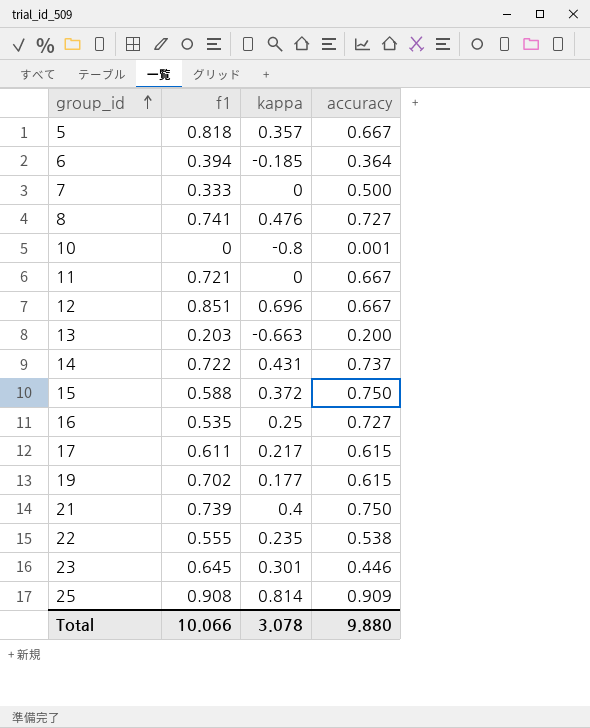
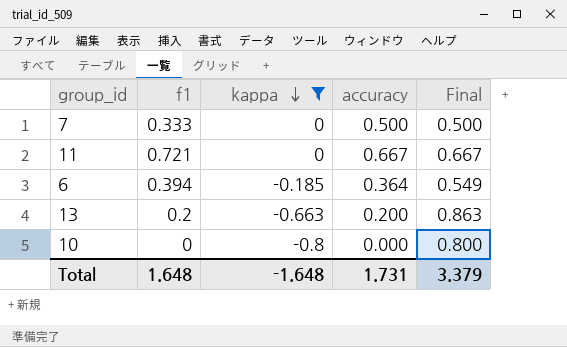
filter: none -> kappa <= 0
row order: group_id ascending -> kappa descending
column Final | formula: none -> [accuracy] - [kappa]
13 | f1: 0.203 -> 0.2
10 | accuracy: 0.001 -> 0.000
Total | f1: 10.066 -> 1.648
Total | kappa: 3.078 -> -1.648
Total | accuracy: 9.880 -> 1.731

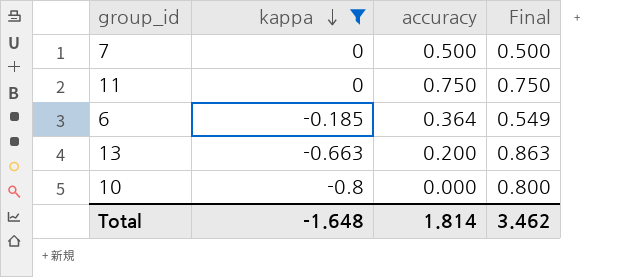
column f1 | position: 2 -> none
11 | accuracy: 0.667 -> 0.750
11 | Final: 0.667 -> 0.750
Total | accuracy: 1.731 -> 1.814
Total | Final: 3.379 -> 3.462

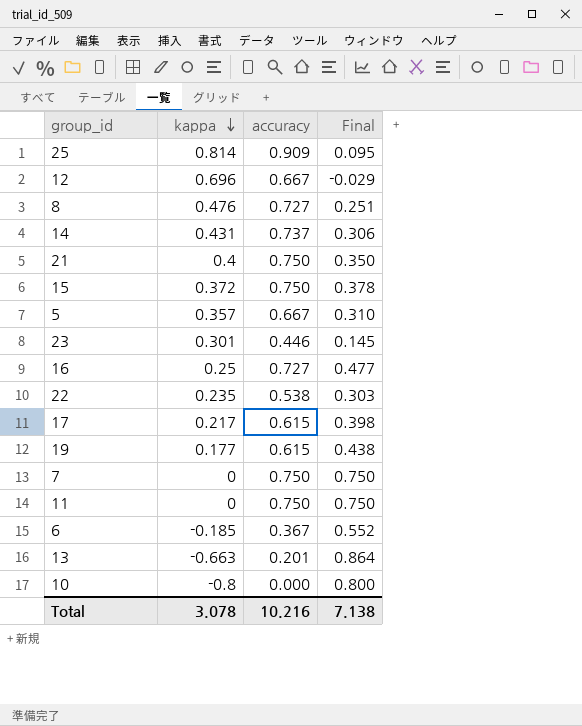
filter: kappa <= 0 -> none
7 | accuracy: 0.500 -> 0.750
7 | Final: 0.500 -> 0.750
6 | accuracy: 0.364 -> 0.367
6 | Final: 0.549 -> 0.552
13 | accuracy: 0.200 -> 0.201
13 | Final: 0.863 -> 0.864
Total | kappa: -1.648 -> 3.078
Total | accuracy: 1.814 -> 10.216
Total | Final: 3.462 -> 7.138

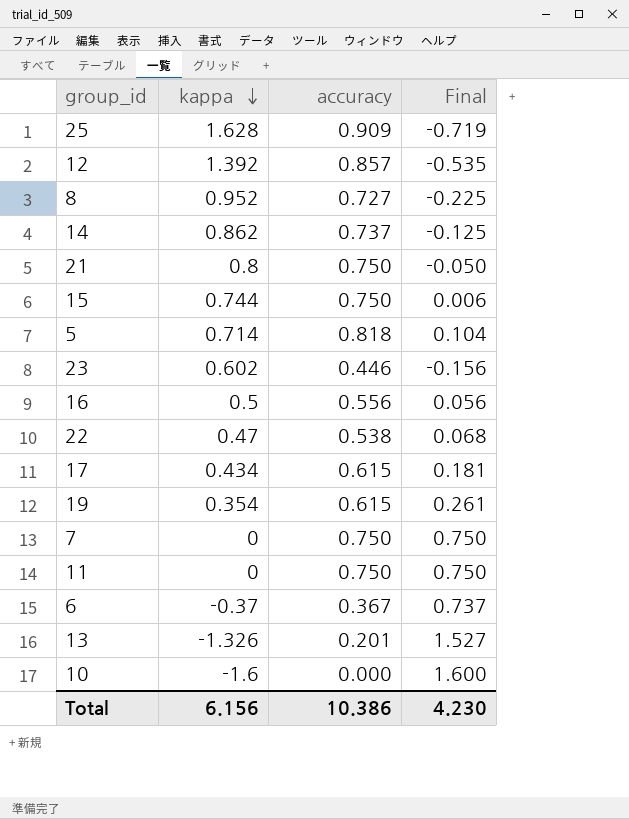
25 | kappa: 0.814 -> 1.628
25 | Final: 0.095 -> -0.719
12 | kappa: 0.696 -> 1.392
12 | accuracy: 0.667 -> 0.857
12 | Final: -0.029 -> -0.535
8 | kappa: 0.476 -> 0.952
8 | Final: 0.251 -> -0.225
14 | kappa: 0.431 -> 0.862
14 | Final: 0.306 -> -0.125
21 | kappa: 0.4 -> 0.8
21 | Final: 0.350 -> -0.050
15 | kappa: 0.372 -> 0.744
15 | Final: 0.378 -> 0.006
5 | kappa: 0.357 -> 0.714
5 | accuracy: 0.667 -> 0.818
5 | Final: 0.310 -> 0.104
23 | kappa: 0.301 -> 0.602
23 | Final: 0.145 -> -0.156
16 | kappa: 0.25 -> 0.5
16 | accuracy: 0.727 -> 0.556
16 | Final: 0.477 -> 0.056
22 | kappa: 0.235 -> 0.47
22 | Final: 0.303 -> 0.068
17 | kappa: 0.217 -> 0.434
17 | Final: 0.398 -> 0.181
19 | kappa: 0.177 -> 0.354
19 | Final: 0.438 -> 0.261
6 | kappa: -0.185 -> -0.37
6 | Final: 0.552 -> 0.737
13 | kappa: -0.663 -> -1.326
13 | Final: 0.864 -> 1.527
10 | kappa: -0.8 -> -1.6
10 | Final: 0.800 -> 1.600
Total | kappa: 3.078 -> 6.156
Total | accuracy: 10.216 -> 10.386
Total | Final: 7.138 -> 4.230

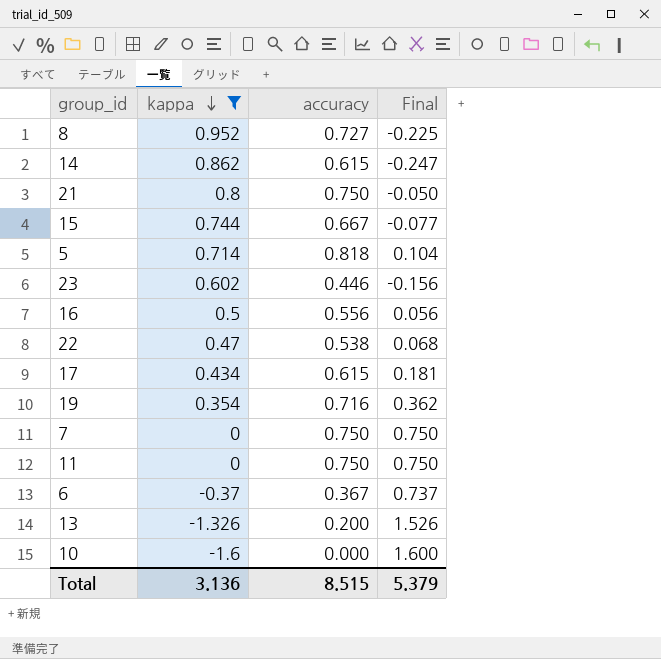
filter: none -> kappa <= 0.952
14 | accuracy: 0.737 -> 0.615
14 | Final: -0.125 -> -0.247
15 | accuracy: 0.750 -> 0.667
15 | Final: 0.006 -> -0.077
19 | accuracy: 0.615 -> 0.716
19 | Final: 0.261 -> 0.362
13 | accuracy: 0.201 -> 0.200
13 | Final: 1.527 -> 1.526
Total | kappa: 6.156 -> 3.136
Total | accuracy: 10.386 -> 8.515
Total | Final: 4.230 -> 5.379

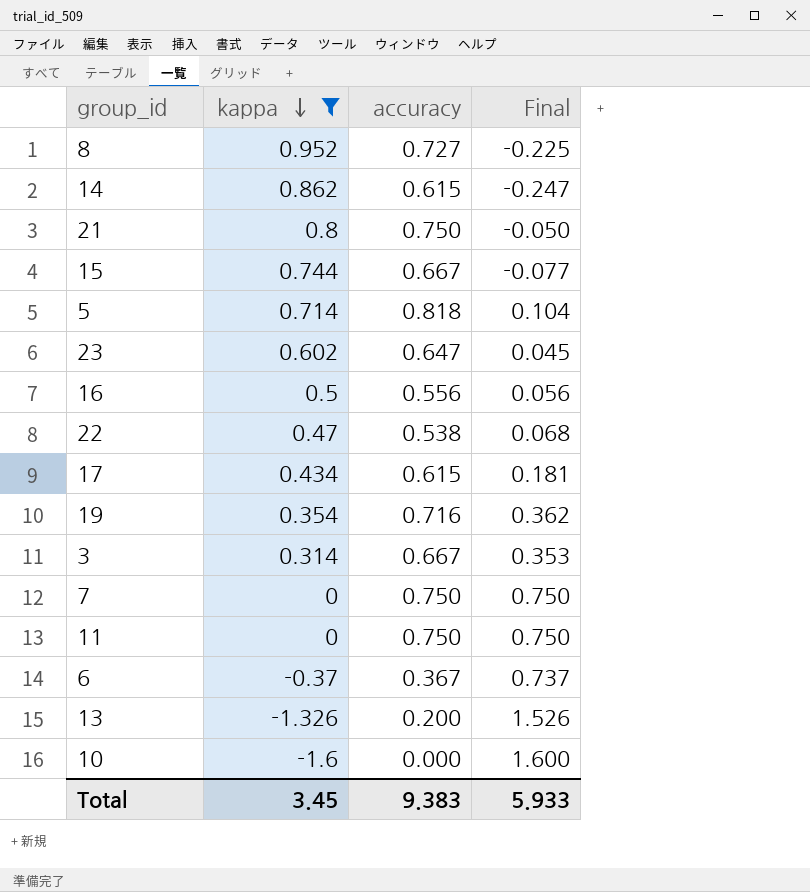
23 | accuracy: 0.446 -> 0.647
23 | Final: -0.156 -> 0.045
row 3: none -> 0.314 | 0.667 | 0.353
Total | kappa: 3.136 -> 3.45
Total | accuracy: 8.515 -> 9.383
Total | Final: 5.379 -> 5.933

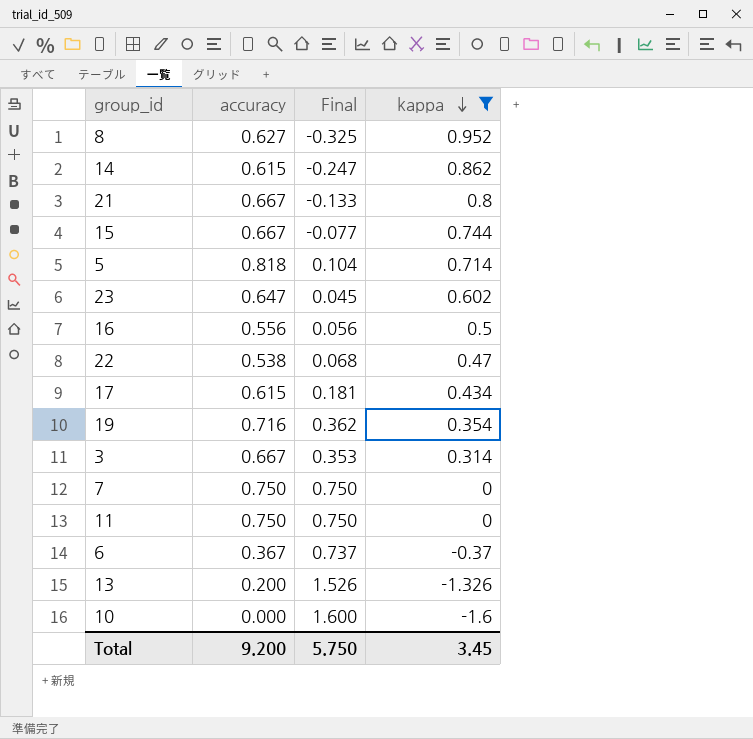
column kappa | position: 2 -> 4
8 | accuracy: 0.727 -> 0.627
8 | Final: -0.225 -> -0.325
21 | accuracy: 0.750 -> 0.667
21 | Final: -0.050 -> -0.133
Total | accuracy: 9.383 -> 9.200
Total | Final: 5.933 -> 5.750

